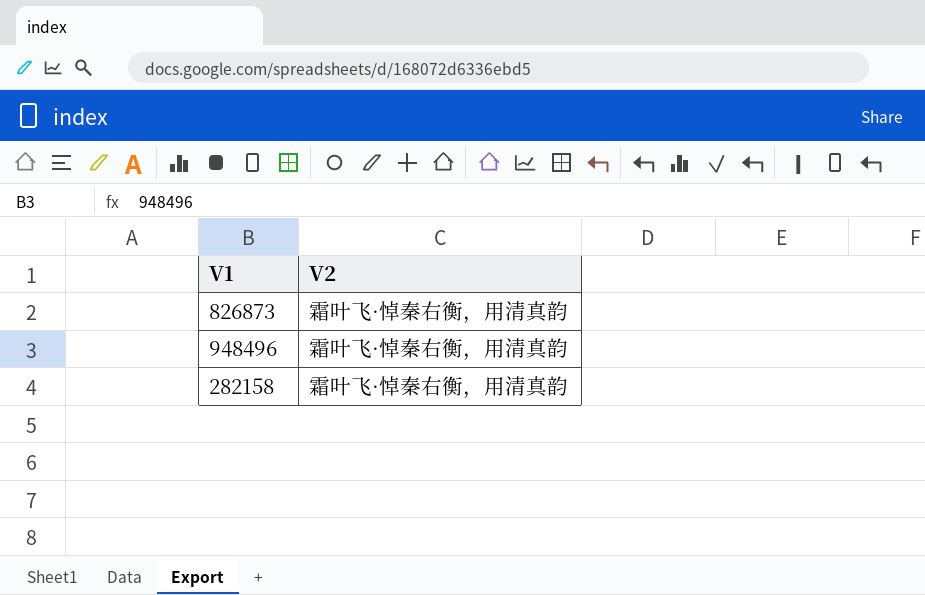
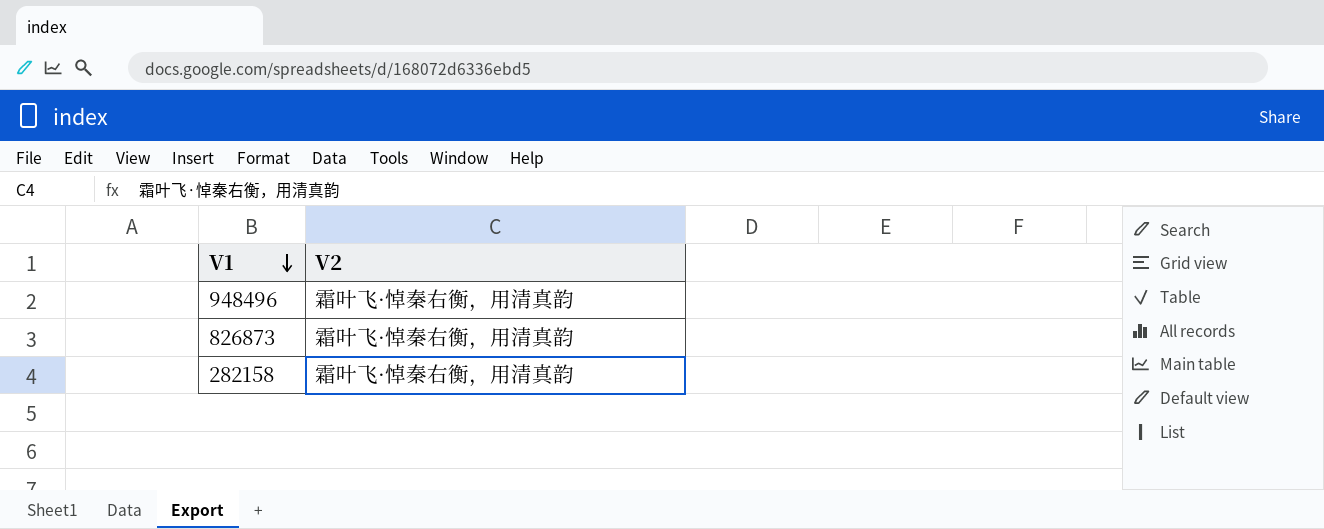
row order: none -> V1 descending

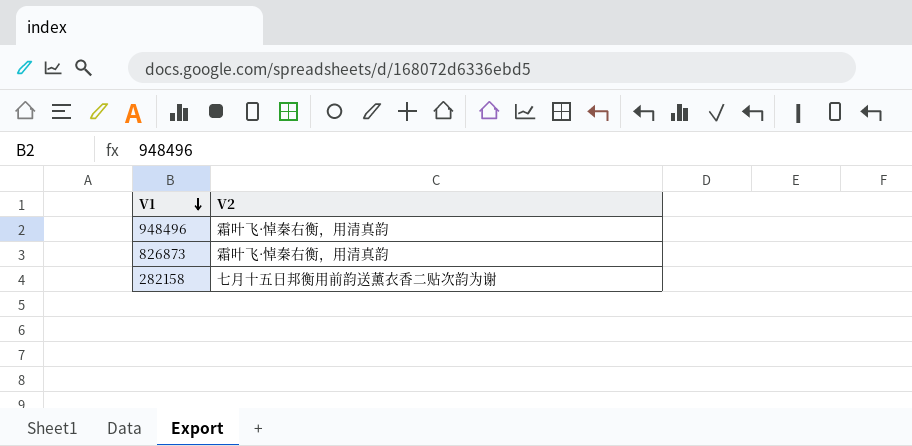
282158 | V2: 霜叶飞·悼秦右衡，用清真韵 -> 七月十五日邦衡用前韵送薰衣香二贴次韵为谢

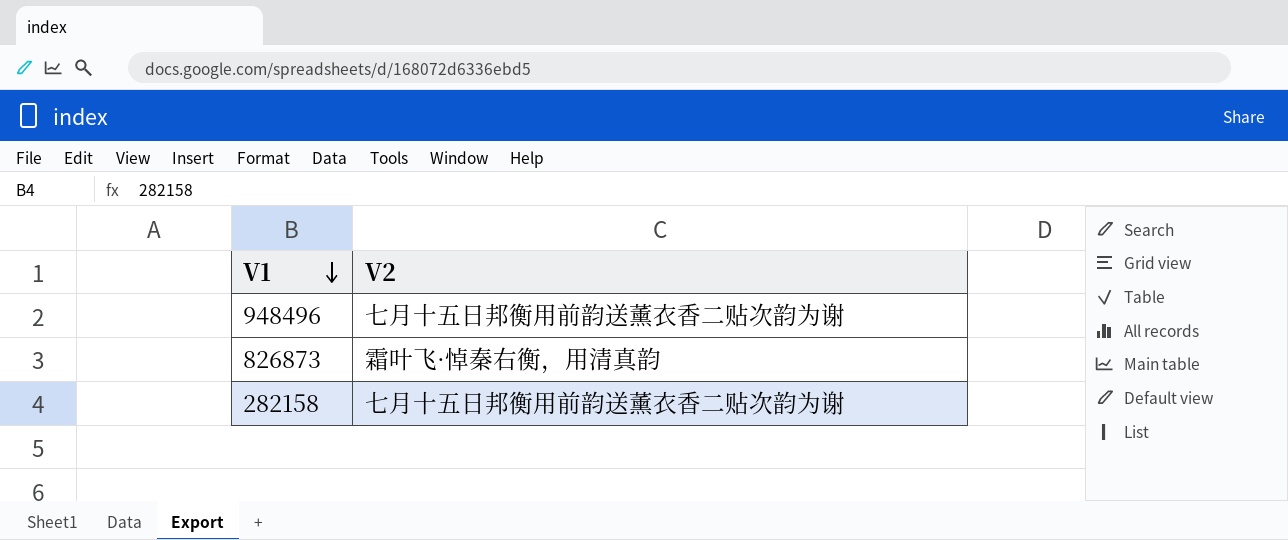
948496 | V2: 霜叶飞·悼秦右衡，用清真韵 -> 七月十五日邦衡用前韵送薰衣香二贴次韵为谢

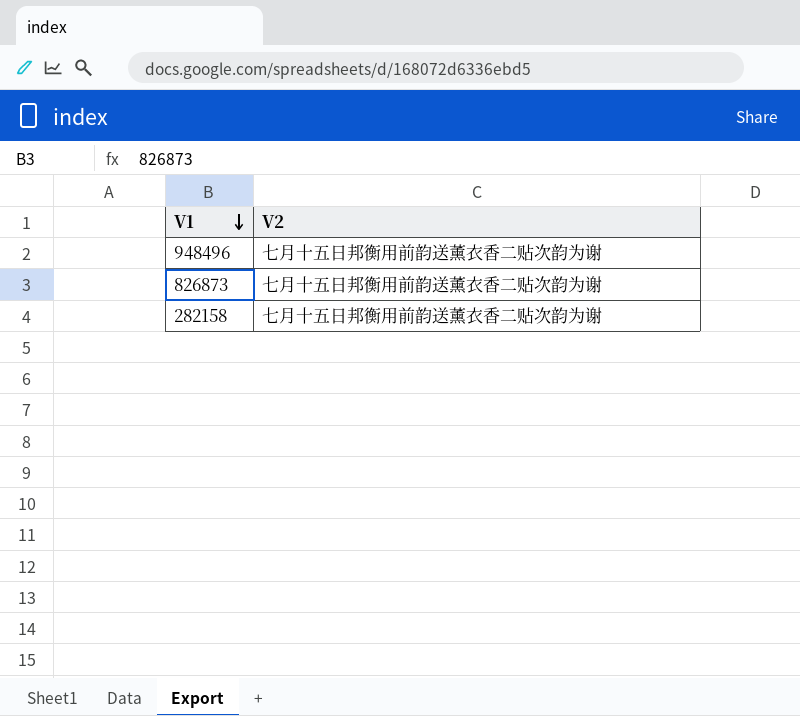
826873 | V2: 霜叶飞·悼秦右衡，用清真韵 -> 七月十五日邦衡用前韵送薰衣香二贴次韵为谢

